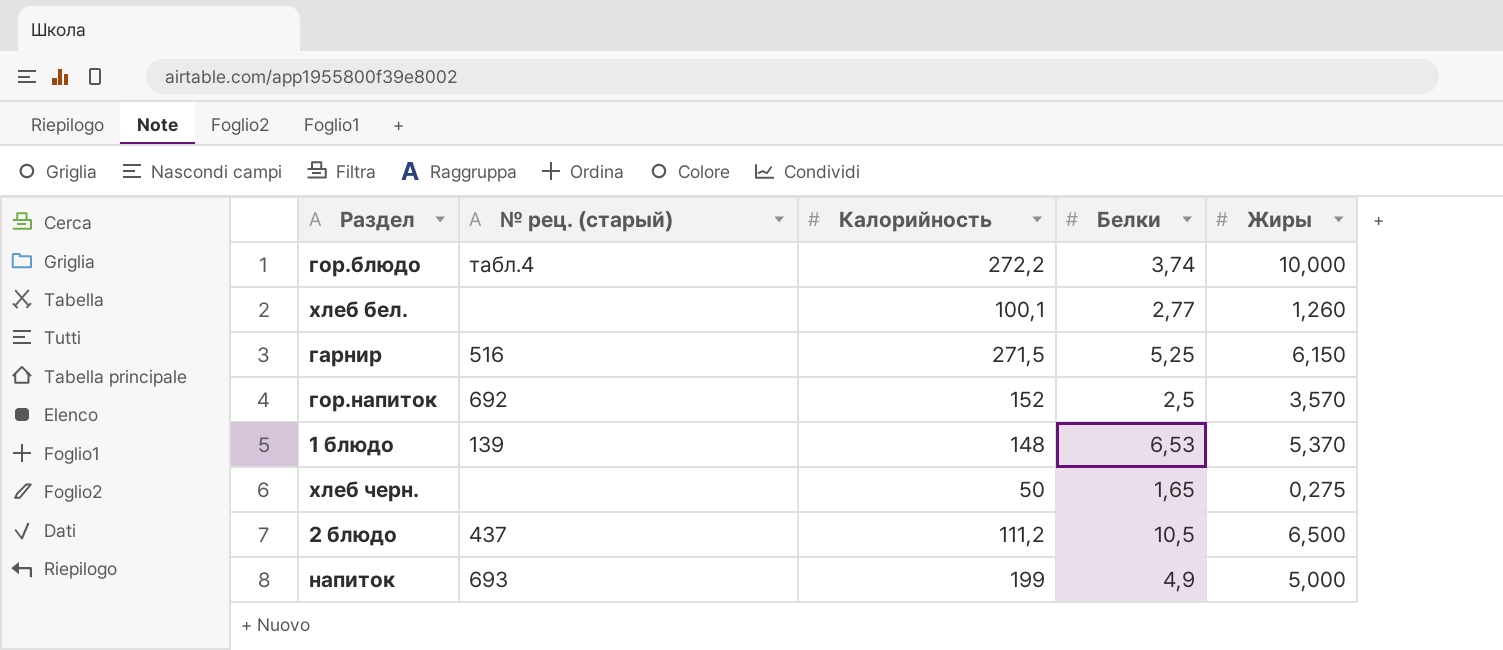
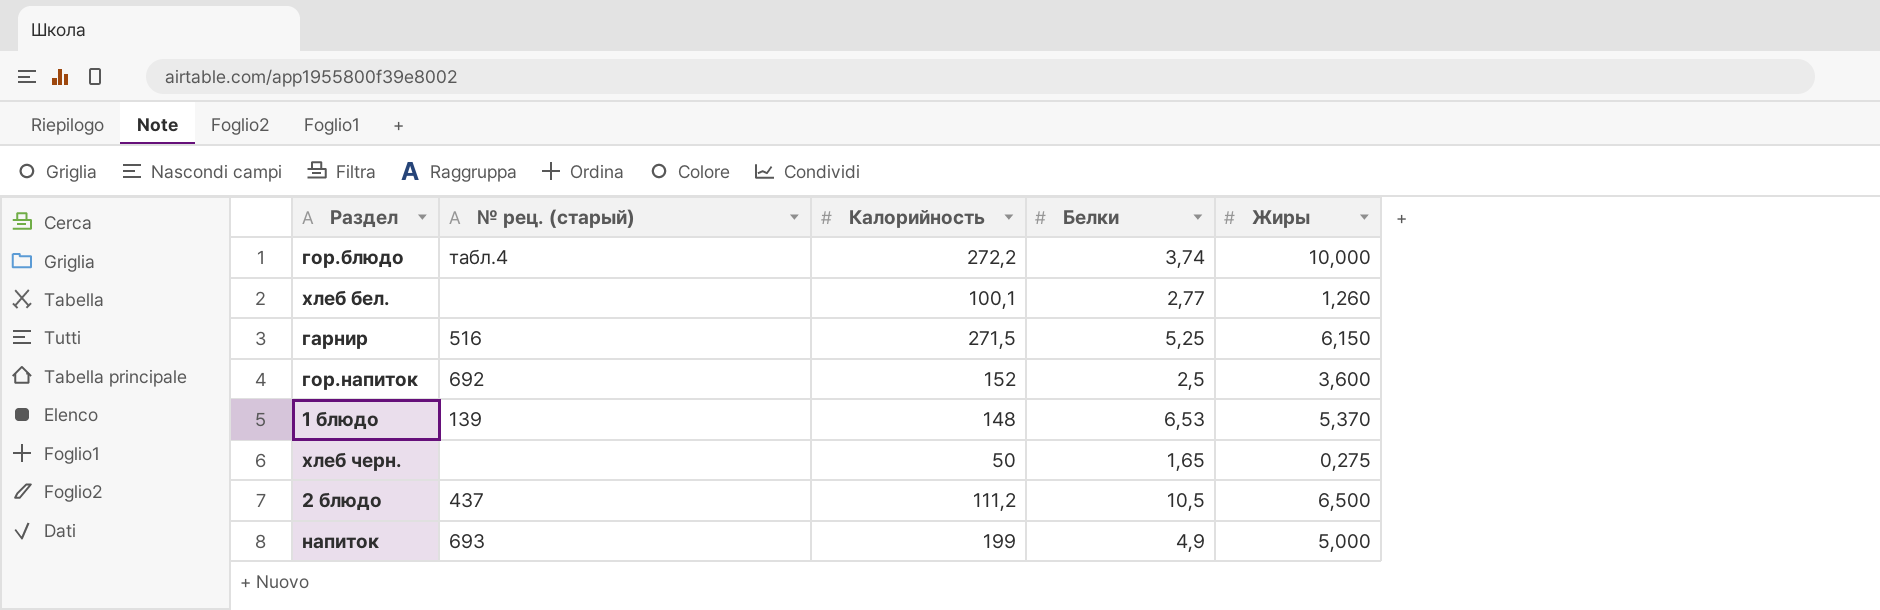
гор.напиток | Жиры: 3,570 -> 3,600

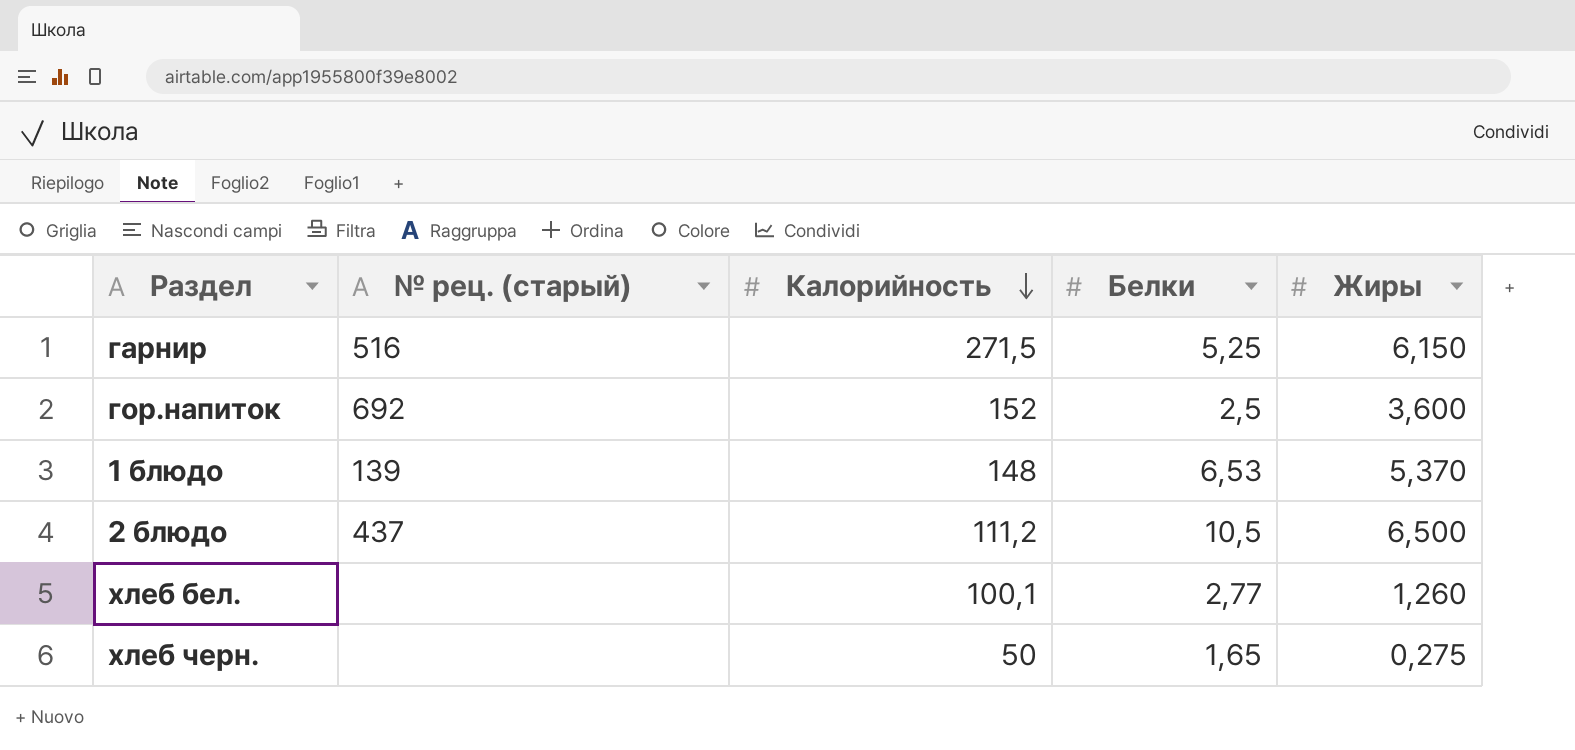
row order: none -> Калорийность descending
row гор.блюдо: табл.4 | 272,2 | 3,74 | 10,000 -> none
row напиток: 693 | 199 | 4,9 | 5,000 -> none

